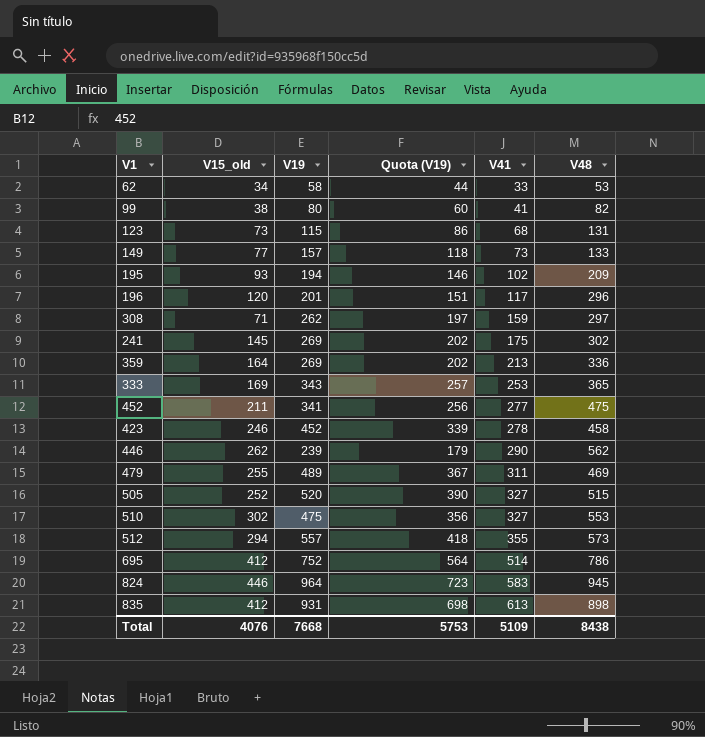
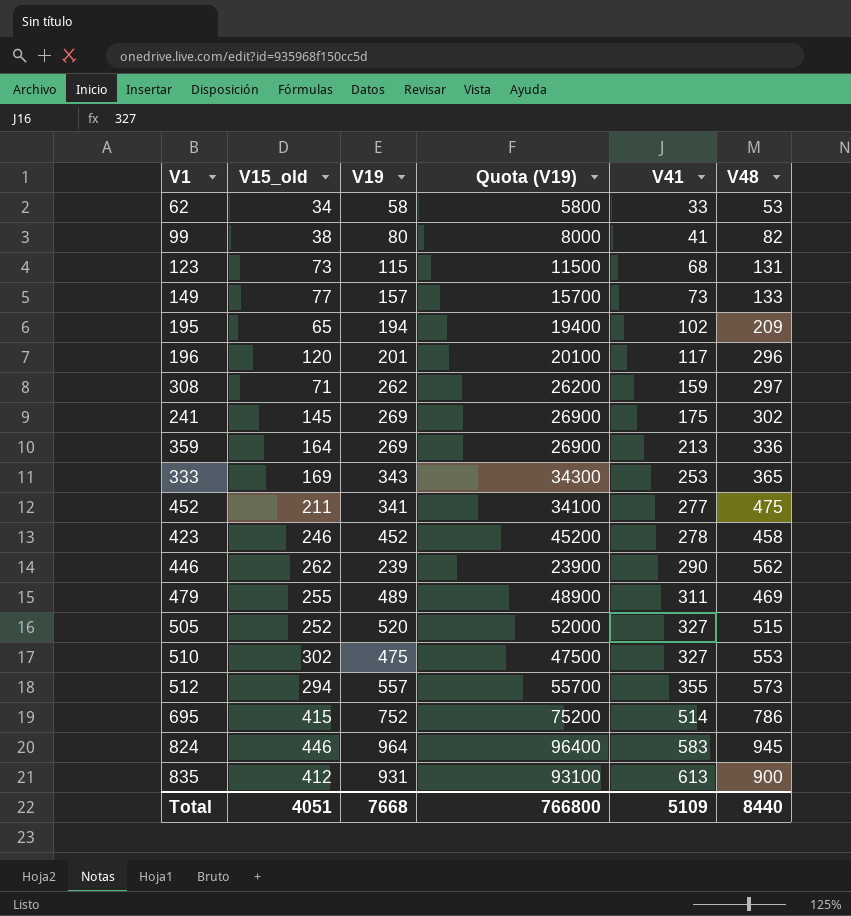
column Quota (V19) | formula: [V19] * 0.75 -> [V19] * 100
195 | V15_old: 93 -> 65
695 | V15_old: 412 -> 415
835 | V48: 898 -> 900
Total | V15_old: 4076 -> 4051
Total | Quota (V19): 5753 -> 766800
Total | V48: 8438 -> 8440

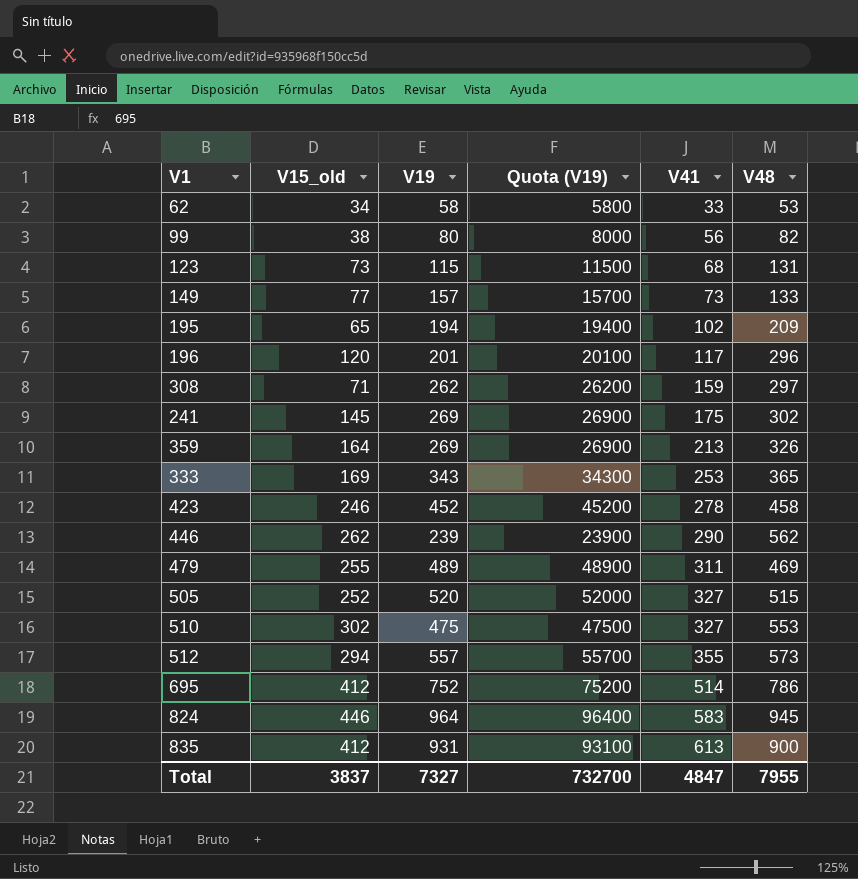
row 452: 211 | 341 | 34100 | 277 | 475 -> none
99 | V41: 41 -> 56
359 | V48: 336 -> 326
695 | V15_old: 415 -> 412
Total | V15_old: 4051 -> 3837
Total | V19: 7668 -> 7327
Total | Quota (V19): 766800 -> 732700
Total | V41: 5109 -> 4847
Total | V48: 8440 -> 7955

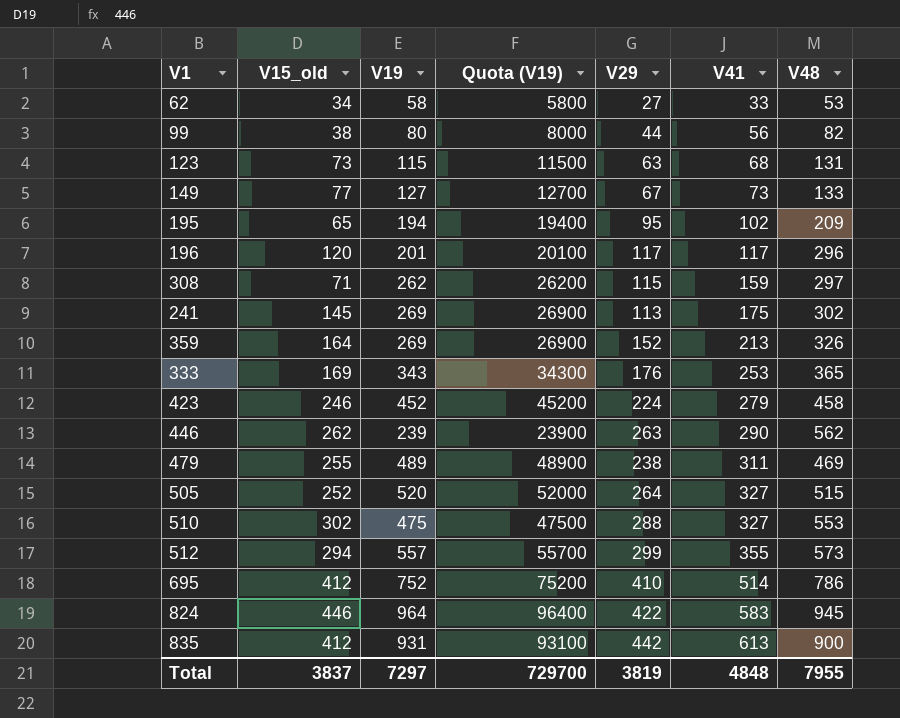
column V29 | position: none -> 5
149 | V19: 157 -> 127
149 | Quota (V19): 15700 -> 12700
423 | V41: 278 -> 279
Total | V19: 7327 -> 7297
Total | Quota (V19): 732700 -> 729700
Total | V41: 4847 -> 4848

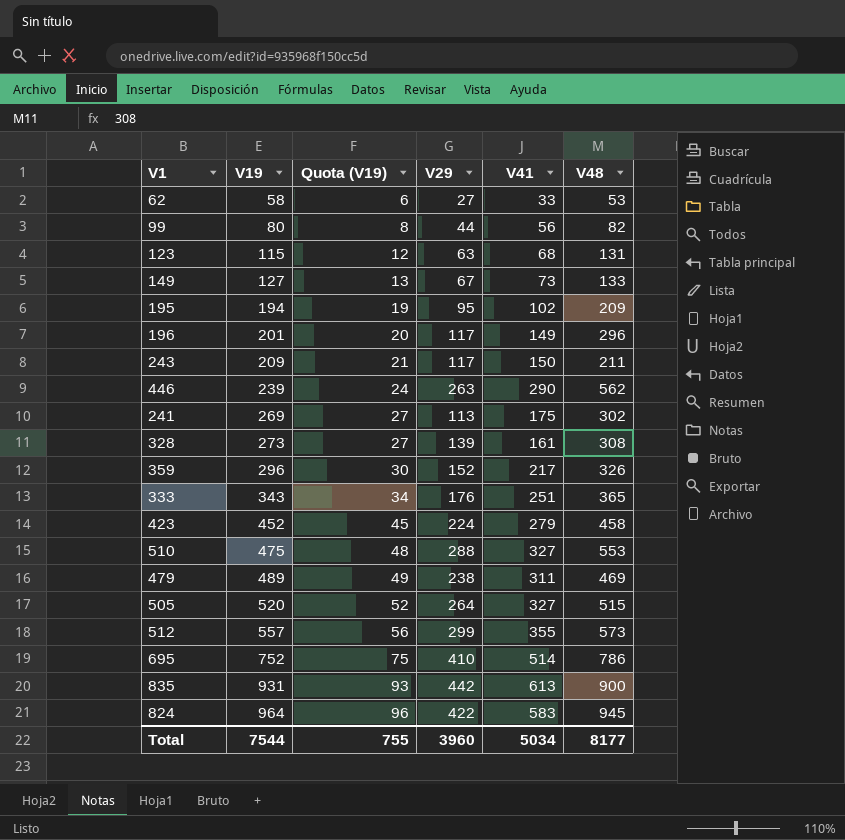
row order: V41 ascending -> V19 ascending
column V15_old | position: 2 -> none
column Quota (V19) | formula: [V19] * 100 -> [V19] * 0.1
row 308: 71 | 262 | 26200 | 115 | 159 | 297 -> none
196 | V41: 117 -> 149
row 243: none -> 209 | 21 | 117 | 150 | 211
row 328: none -> 273 | 27 | 139 | 161 | 308
359 | V19: 269 -> 296
359 | V41: 213 -> 217
333 | V41: 253 -> 251
Total | V19: 7297 -> 7544
Total | Quota (V19): 729700 -> 755
Total | V29: 3819 -> 3960
Total | V41: 4848 -> 5034
Total | V48: 7955 -> 8177

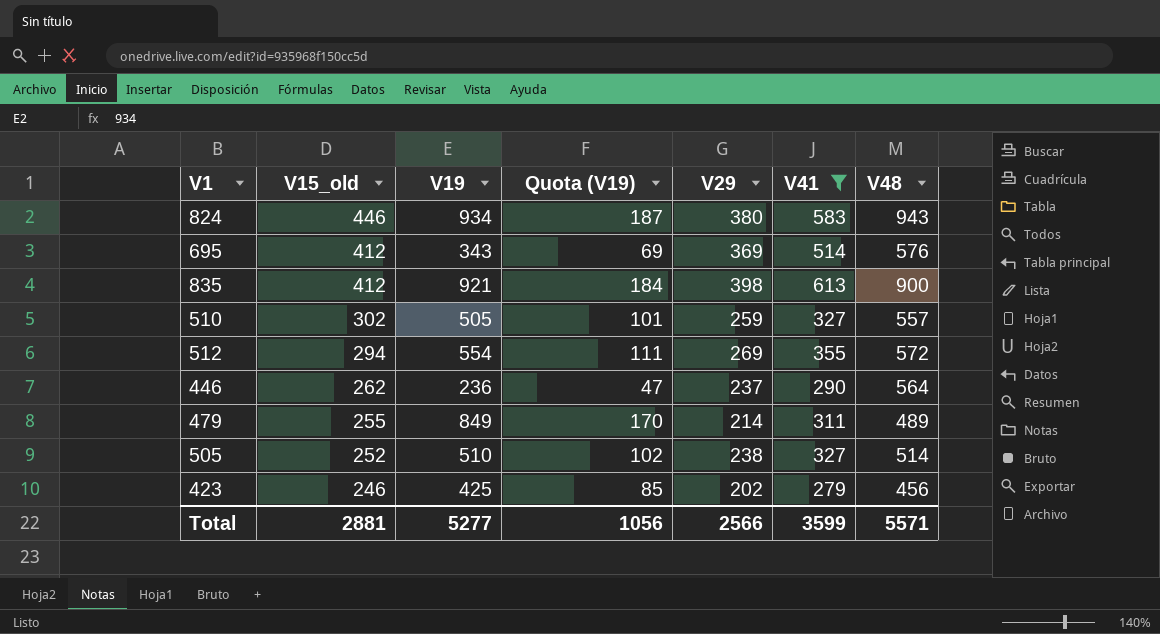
filter: none -> V41 >= 279
row order: V19 ascending -> V15_old descending
column V15_old | position: none -> 2
column Quota (V19) | formula: [V19] * 0.1 -> [V19] * 0.2
824 | V19: 964 -> 934
824 | V29: 422 -> 380
824 | V48: 945 -> 943
695 | V19: 752 -> 343
695 | V29: 410 -> 369
695 | V48: 786 -> 576
835 | V19: 931 -> 921
835 | V29: 442 -> 398
510 | V19: 475 -> 505
510 | V29: 288 -> 259
510 | V48: 553 -> 557
512 | V19: 557 -> 554
512 | V29: 299 -> 269
512 | V48: 573 -> 572
446 | V19: 239 -> 236
446 | V29: 263 -> 237
446 | V48: 562 -> 564
479 | V19: 489 -> 849
479 | V29: 238 -> 214
479 | V48: 469 -> 489
505 | V19: 520 -> 510
505 | V29: 264 -> 238
505 | V48: 515 -> 514
423 | V19: 452 -> 425
423 | V29: 224 -> 202
423 | V48: 458 -> 456
Total | V19: 7544 -> 5277
Total | Quota (V19): 755 -> 1056
Total | V29: 3960 -> 2566
Total | V41: 5034 -> 3599
Total | V48: 8177 -> 5571

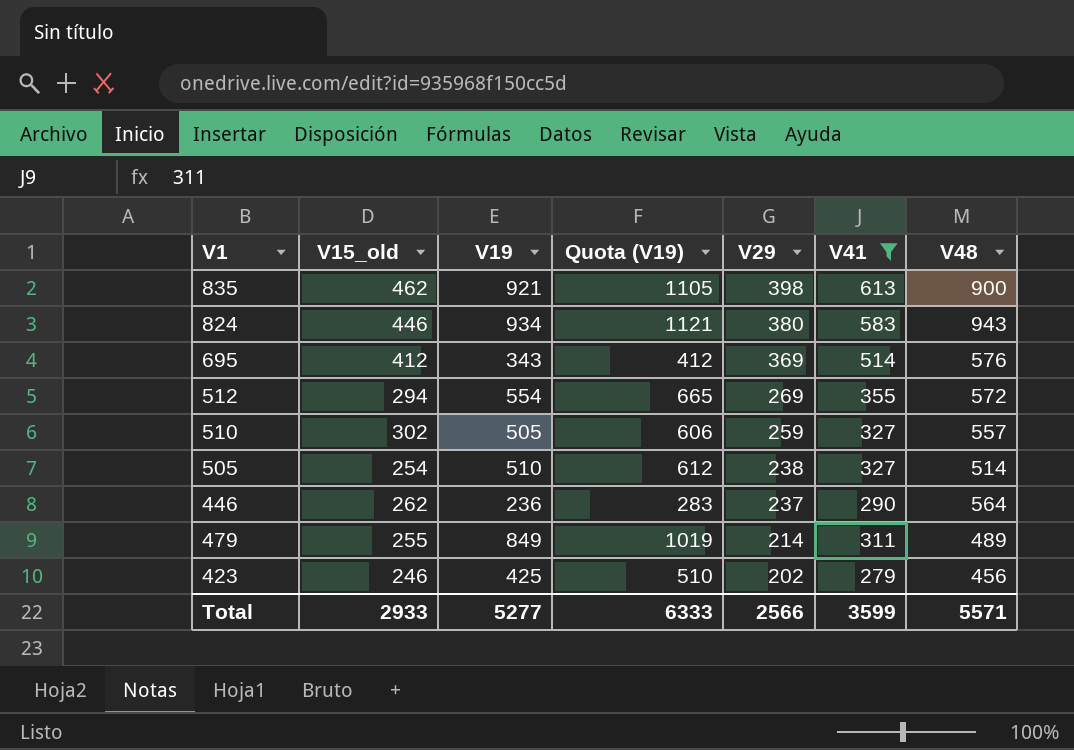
row order: V15_old descending -> V29 descending
column Quota (V19) | formula: [V19] * 0.2 -> [V19] * 1.2
835 | V15_old: 412 -> 462
505 | V15_old: 252 -> 254
Total | V15_old: 2881 -> 2933
Total | Quota (V19): 1056 -> 6333

